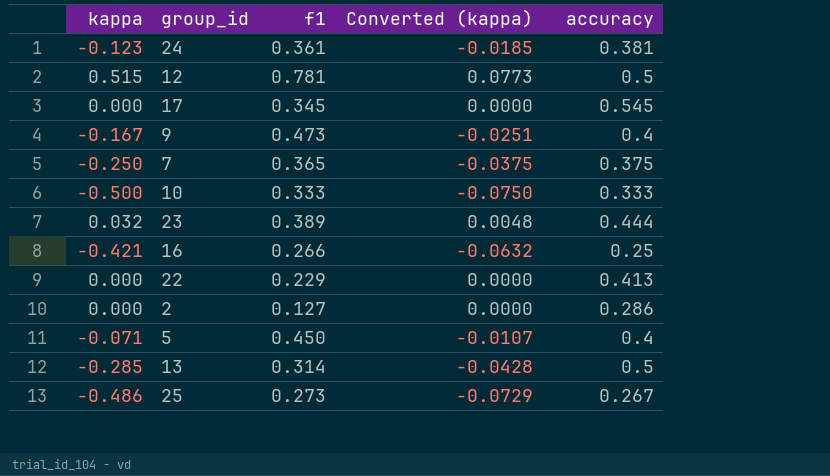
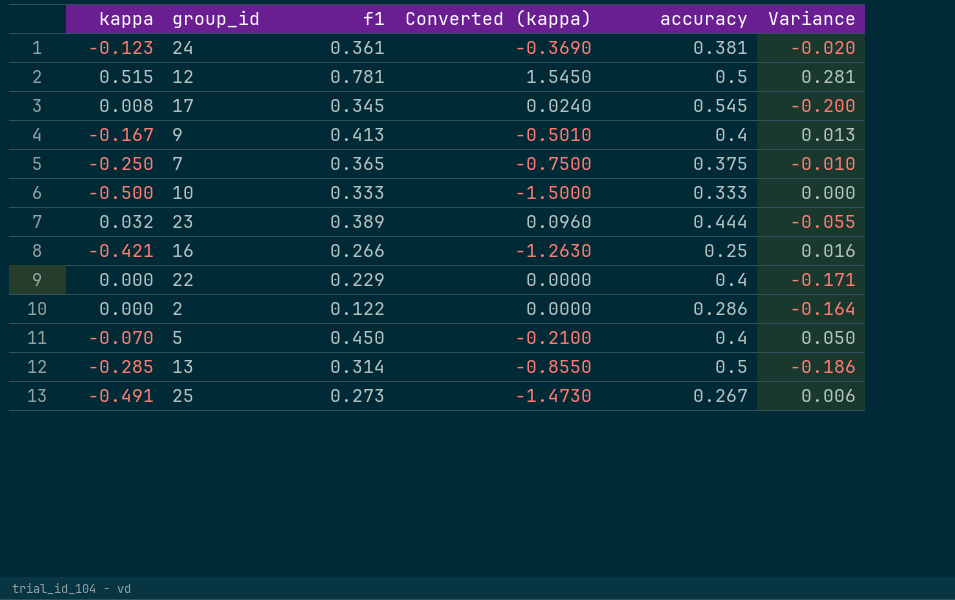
column Converted (kappa) | formula: [kappa] * 0.15 -> [kappa] * 3
column Variance | formula: none -> [f1] - [accuracy]
17 | kappa: 0.000 -> 0.008
9 | f1: 0.473 -> 0.413
22 | accuracy: 0.413 -> 0.4
2 | f1: 0.127 -> 0.122
5 | kappa: -0.071 -> -0.070
25 | kappa: -0.486 -> -0.491

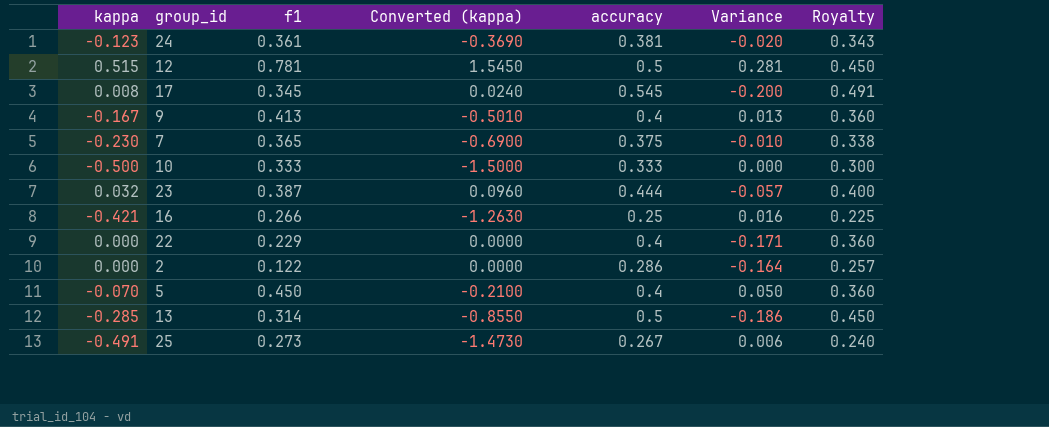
column Royalty | formula: none -> [accuracy] * 0.9
7 | kappa: -0.250 -> -0.230
7 | Converted (kappa): -0.7500 -> -0.6900
23 | f1: 0.389 -> 0.387
23 | Variance: -0.055 -> -0.057

